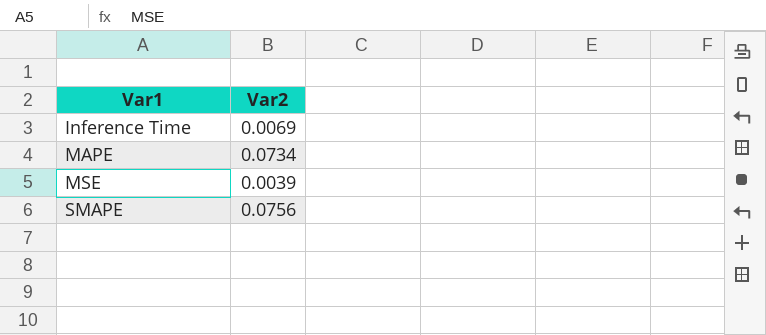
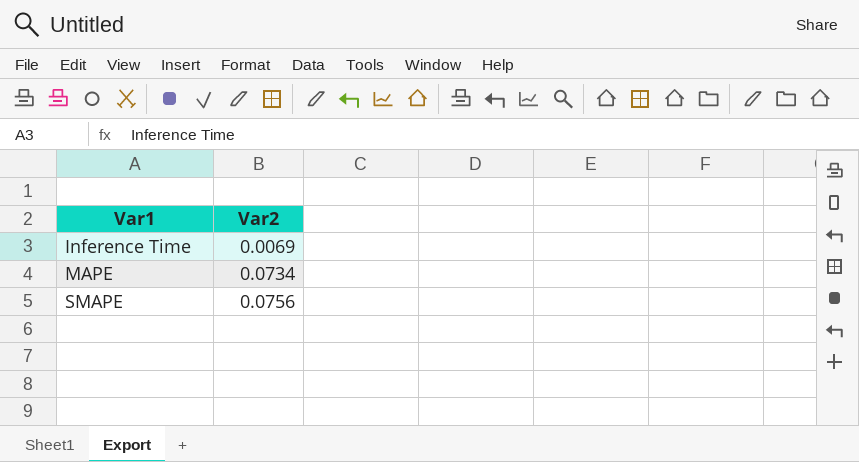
row MSE: 0.0039 -> none

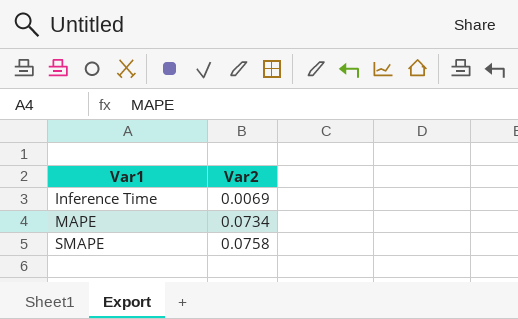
SMAPE | Var2: 0.0756 -> 0.0758

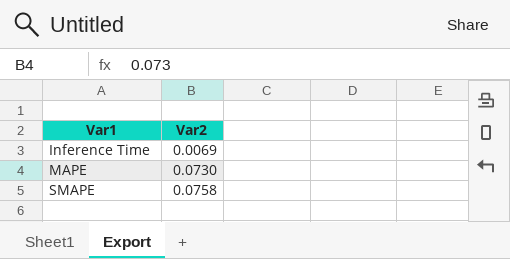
MAPE | Var2: 0.0734 -> 0.0730

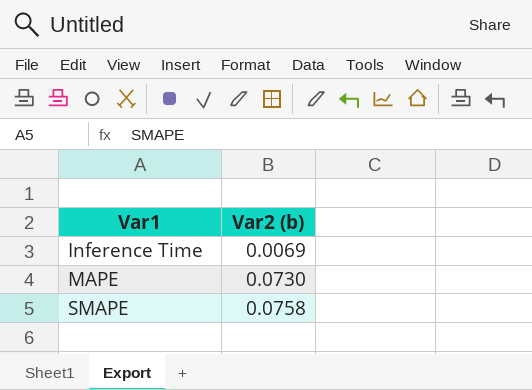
column name: Var2 -> Var2 (b)

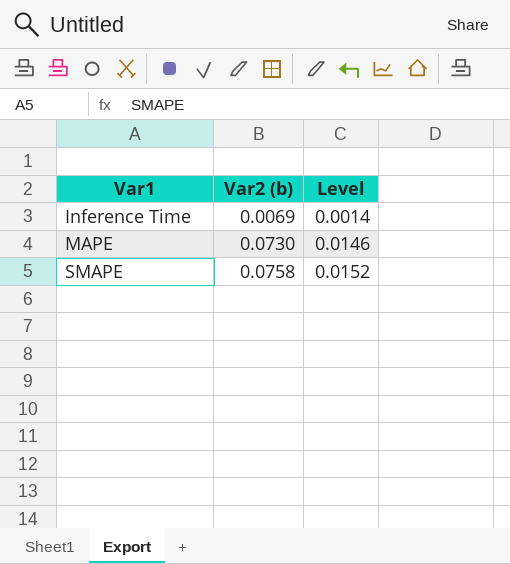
column Level | formula: none -> [Var2 (b)] * 0.2

